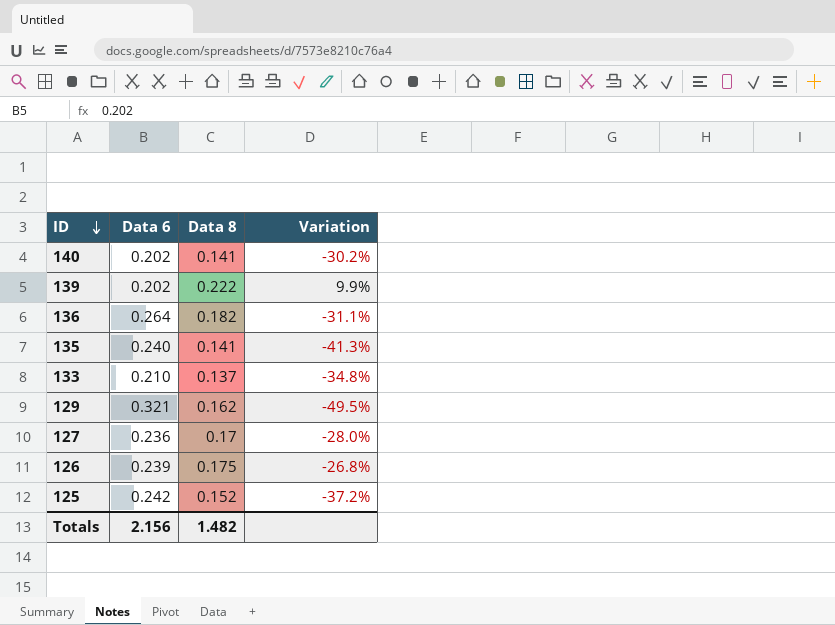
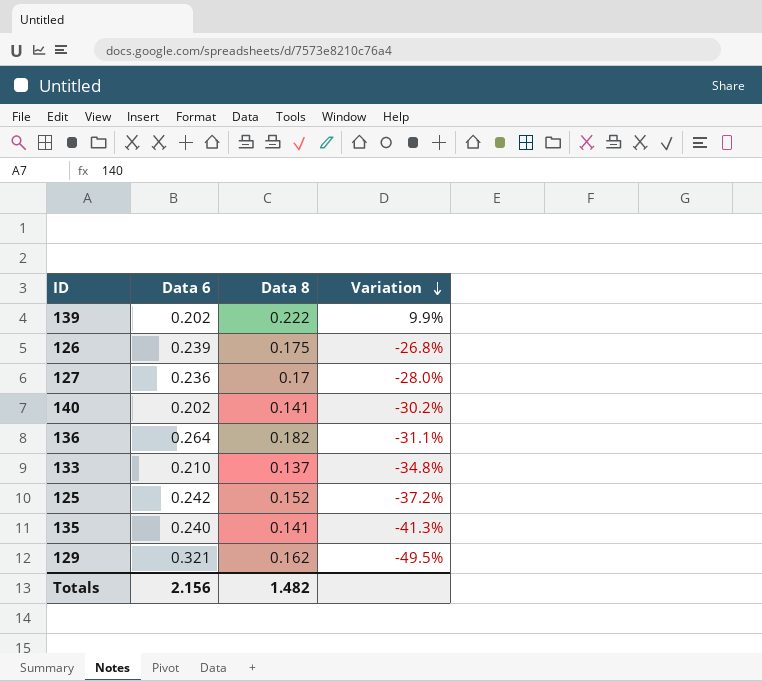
row order: ID descending -> Variation descending

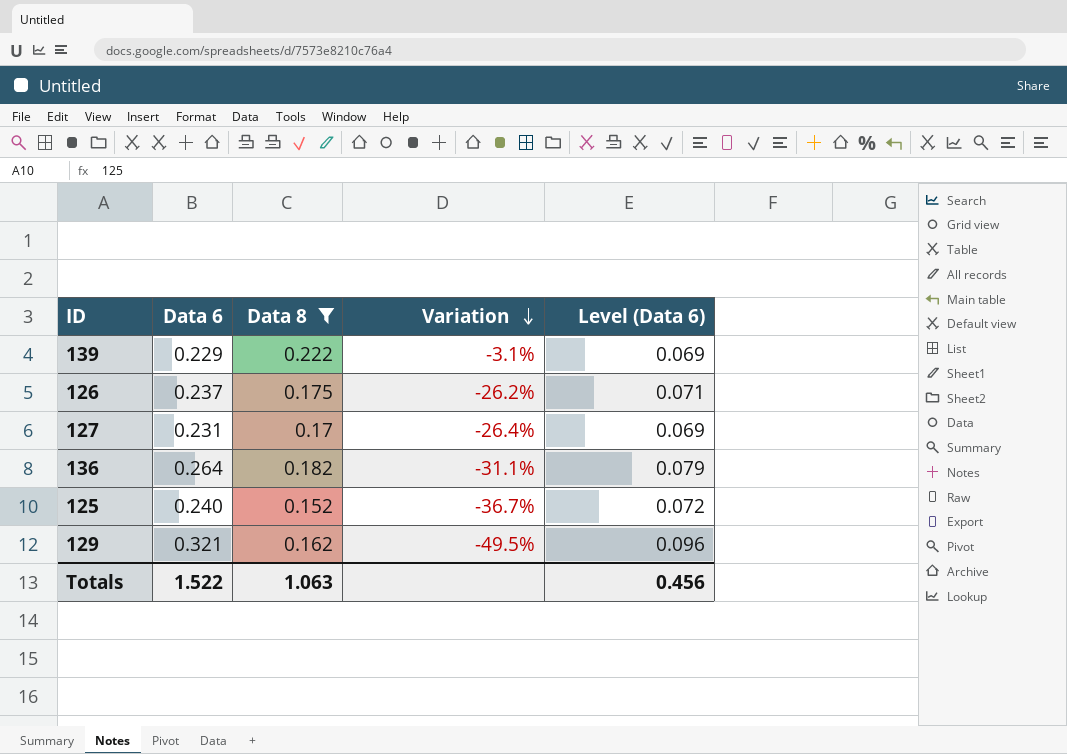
filter: none -> Data 8 >= 0.152
column Level (Data 6) | formula: none -> [Data 6] * 0.3
139 | Data 6: 0.202 -> 0.229
139 | Variation: 9.9% -> -3.1%
126 | Data 6: 0.239 -> 0.237
126 | Variation: -26.8% -> -26.2%
127 | Data 6: 0.236 -> 0.231
127 | Variation: -28.0% -> -26.4%
125 | Data 6: 0.242 -> 0.240
125 | Variation: -37.2% -> -36.7%
Totals | Data 6: 2.156 -> 1.522
Totals | Data 8: 1.482 -> 1.063

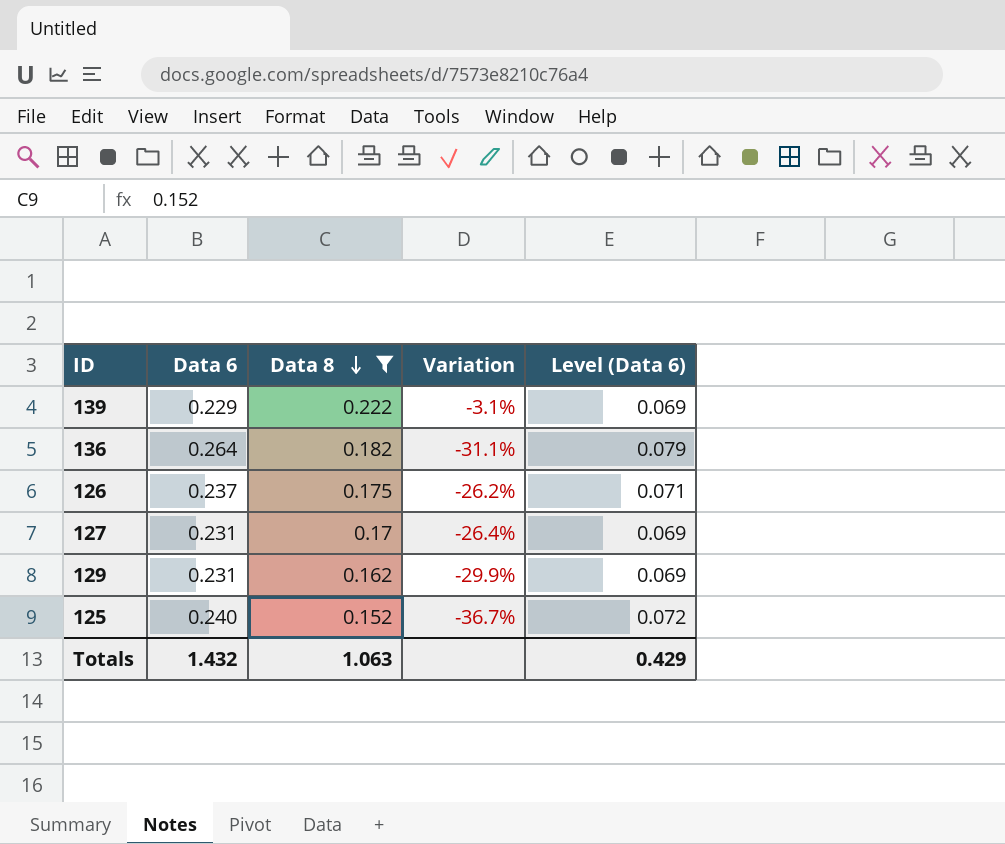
row order: Variation descending -> Data 8 descending
129 | Data 6: 0.321 -> 0.231
129 | Variation: -49.5% -> -29.9%
129 | Level (Data 6): 0.096 -> 0.069
Totals | Data 6: 1.522 -> 1.432
Totals | Level (Data 6): 0.456 -> 0.429

